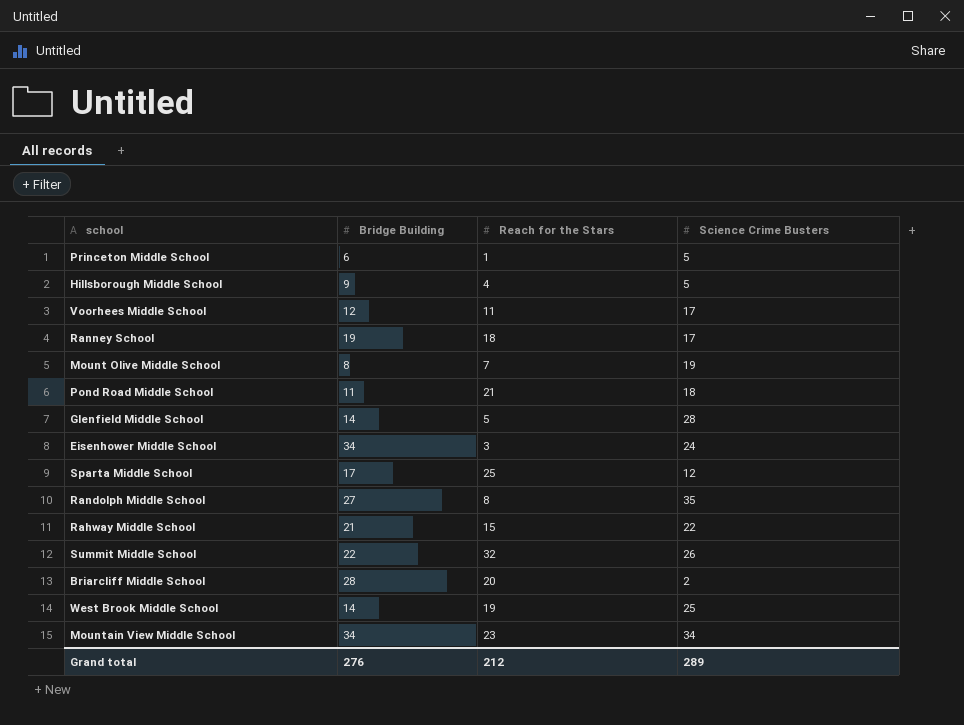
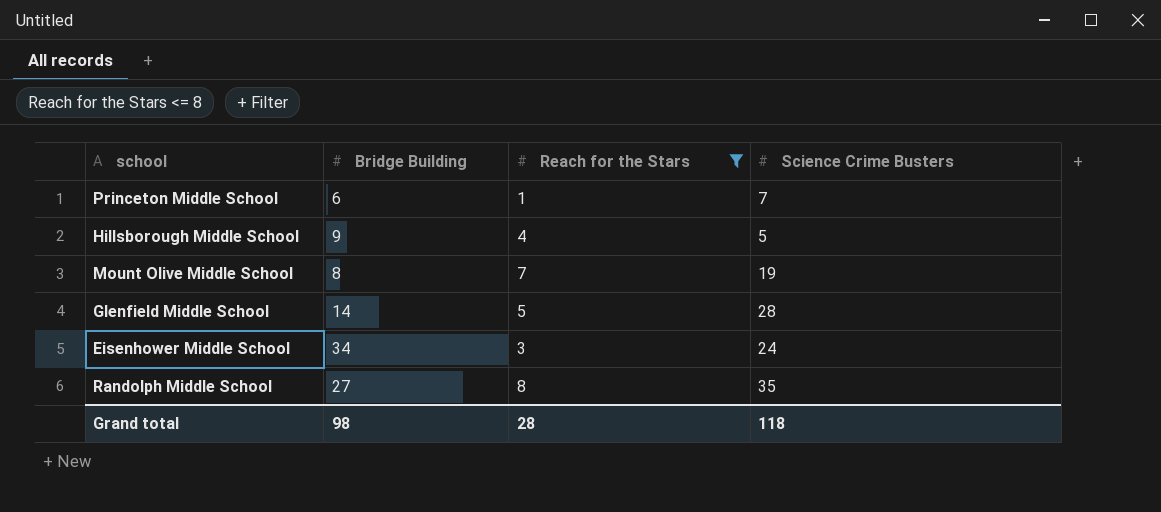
filter: none -> Reach for the Stars <= 8
Princeton Middle School | Science Crime Busters: 5 -> 7
Grand total | Bridge Building: 276 -> 98
Grand total | Reach for the Stars: 212 -> 28
Grand total | Science Crime Busters: 289 -> 118

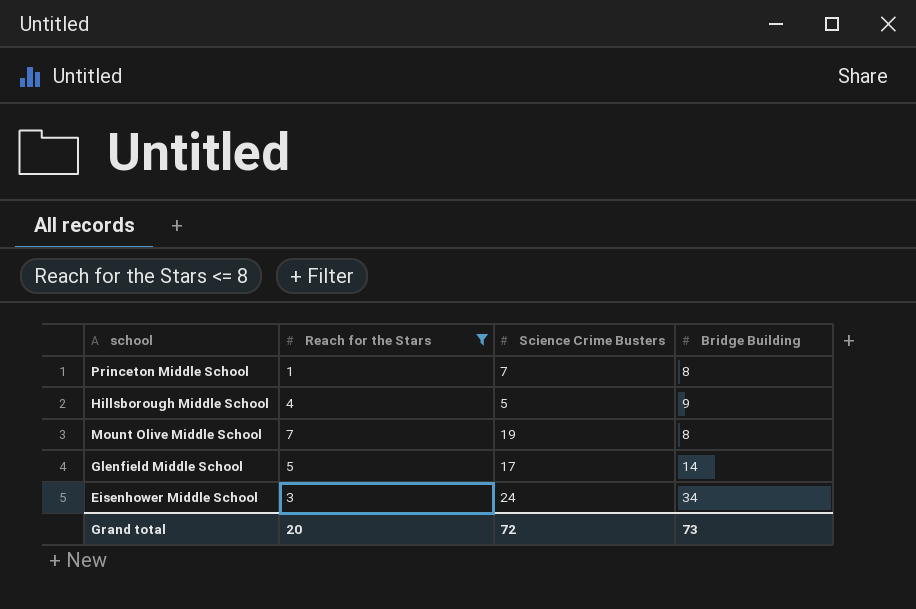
column Bridge Building | position: 2 -> 4
row Randolph Middle School: 27 | 8 | 35 -> none
Princeton Middle School | Bridge Building: 6 -> 8
Glenfield Middle School | Science Crime Busters: 28 -> 17
Grand total | Reach for the Stars: 28 -> 20
Grand total | Science Crime Busters: 118 -> 72
Grand total | Bridge Building: 98 -> 73

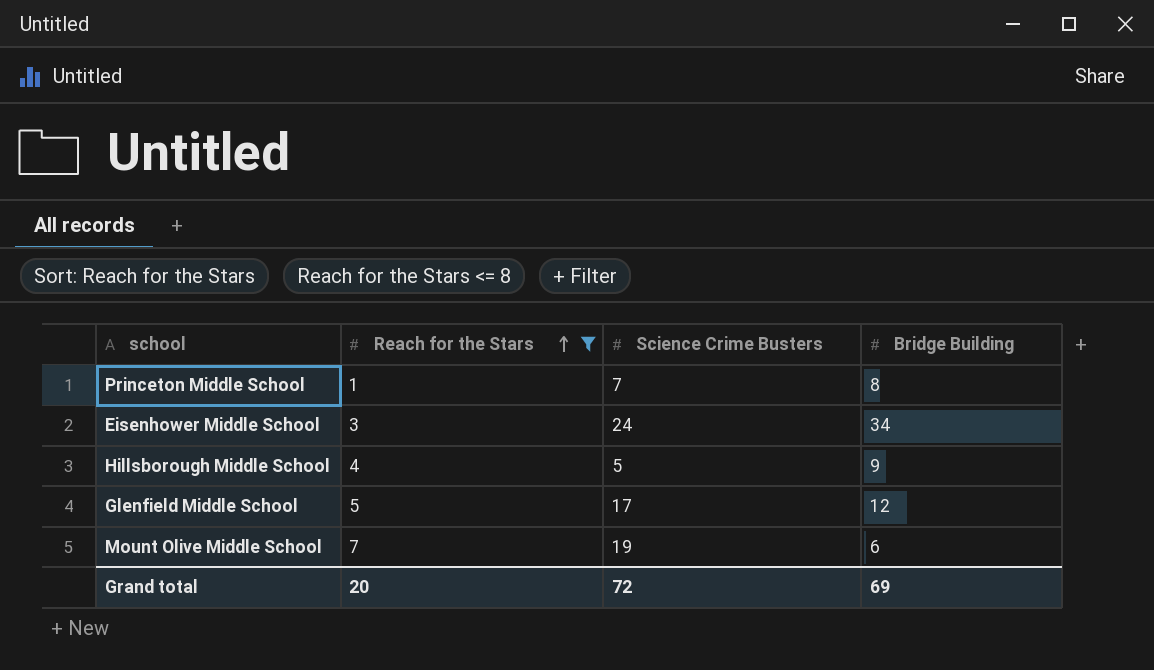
row order: none -> Reach for the Stars ascending
Glenfield Middle School | Bridge Building: 14 -> 12
Mount Olive Middle School | Bridge Building: 8 -> 6
Grand total | Bridge Building: 73 -> 69

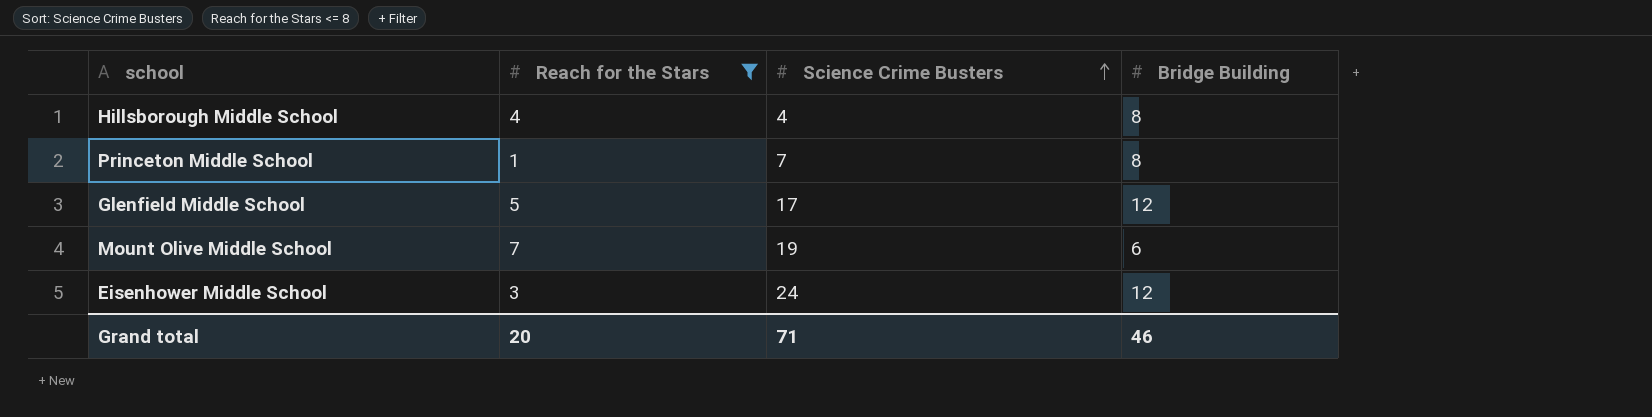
row order: Reach for the Stars ascending -> Science Crime Busters ascending
Hillsborough Middle School | Science Crime Busters: 5 -> 4
Hillsborough Middle School | Bridge Building: 9 -> 8
Eisenhower Middle School | Bridge Building: 34 -> 12
Grand total | Science Crime Busters: 72 -> 71
Grand total | Bridge Building: 69 -> 46

